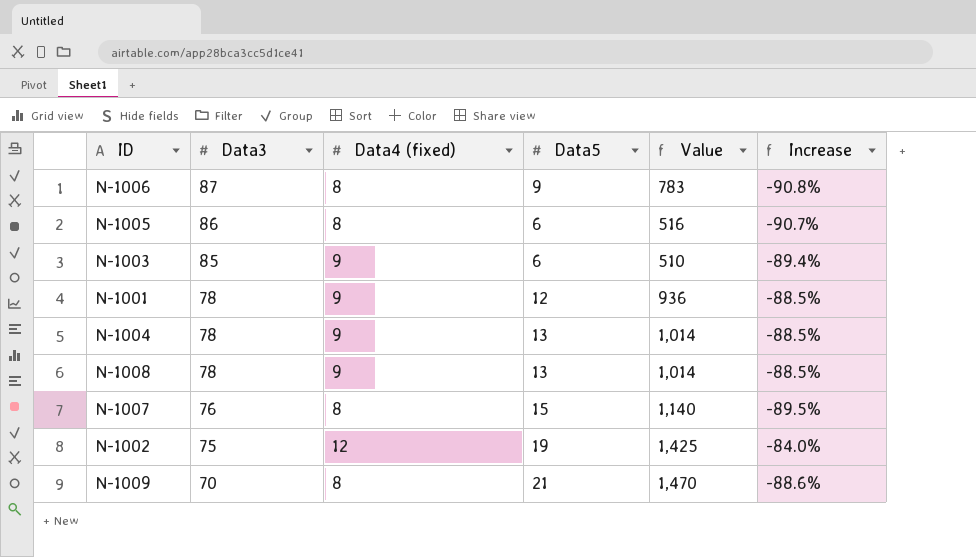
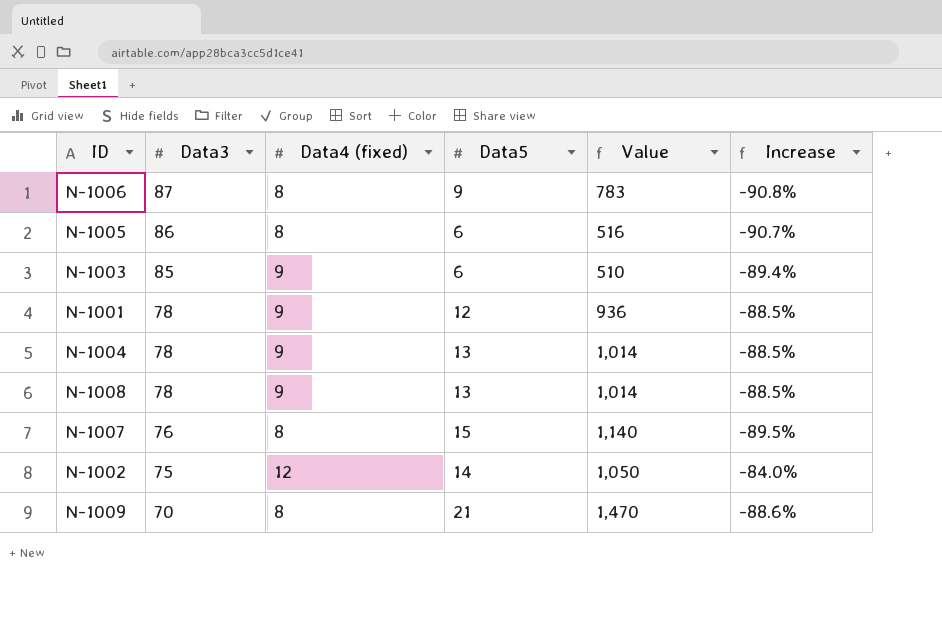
N-1002 | Data5: 19 -> 14
N-1002 | Value: 1,425 -> 1,050

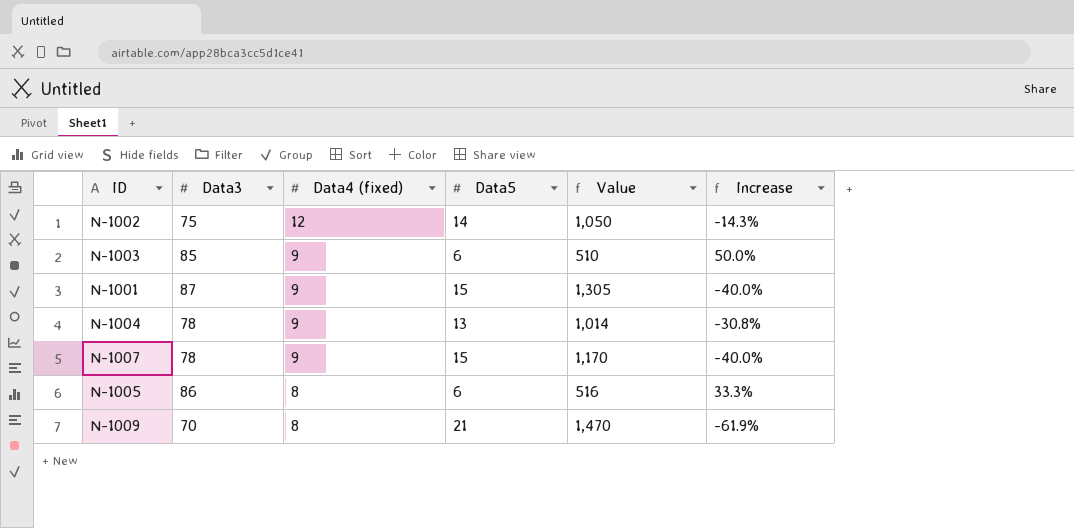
row order: Data3 descending -> Data4 (fixed) descending
column Increase | formula: ([Data4 (fixed)] - [Data3]) / [Data3] -> ([Data4 (fixed)] - [Data5]) / [Data5]
row N-1006: 87 | 8 | 9 | 783 | -90.8% -> none
row N-1008: 78 | 9 | 13 | 1,014 | -88.5% -> none
N-1001 | Data3: 78 -> 87
N-1001 | Data5: 12 -> 15
N-1001 | Value: 936 -> 1,305
N-1007 | Data3: 76 -> 78
N-1007 | Data4 (fixed): 8 -> 9
N-1007 | Value: 1,140 -> 1,170

